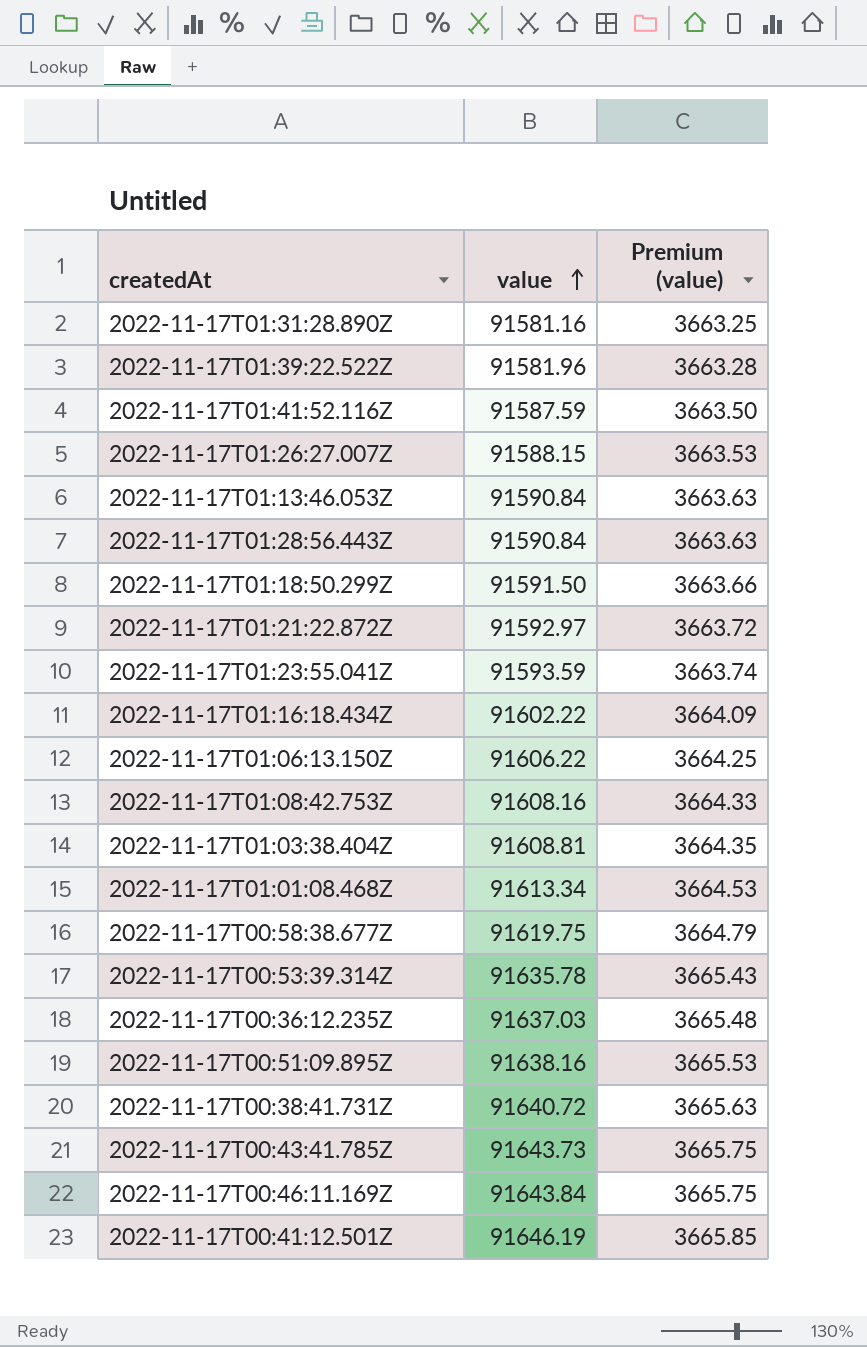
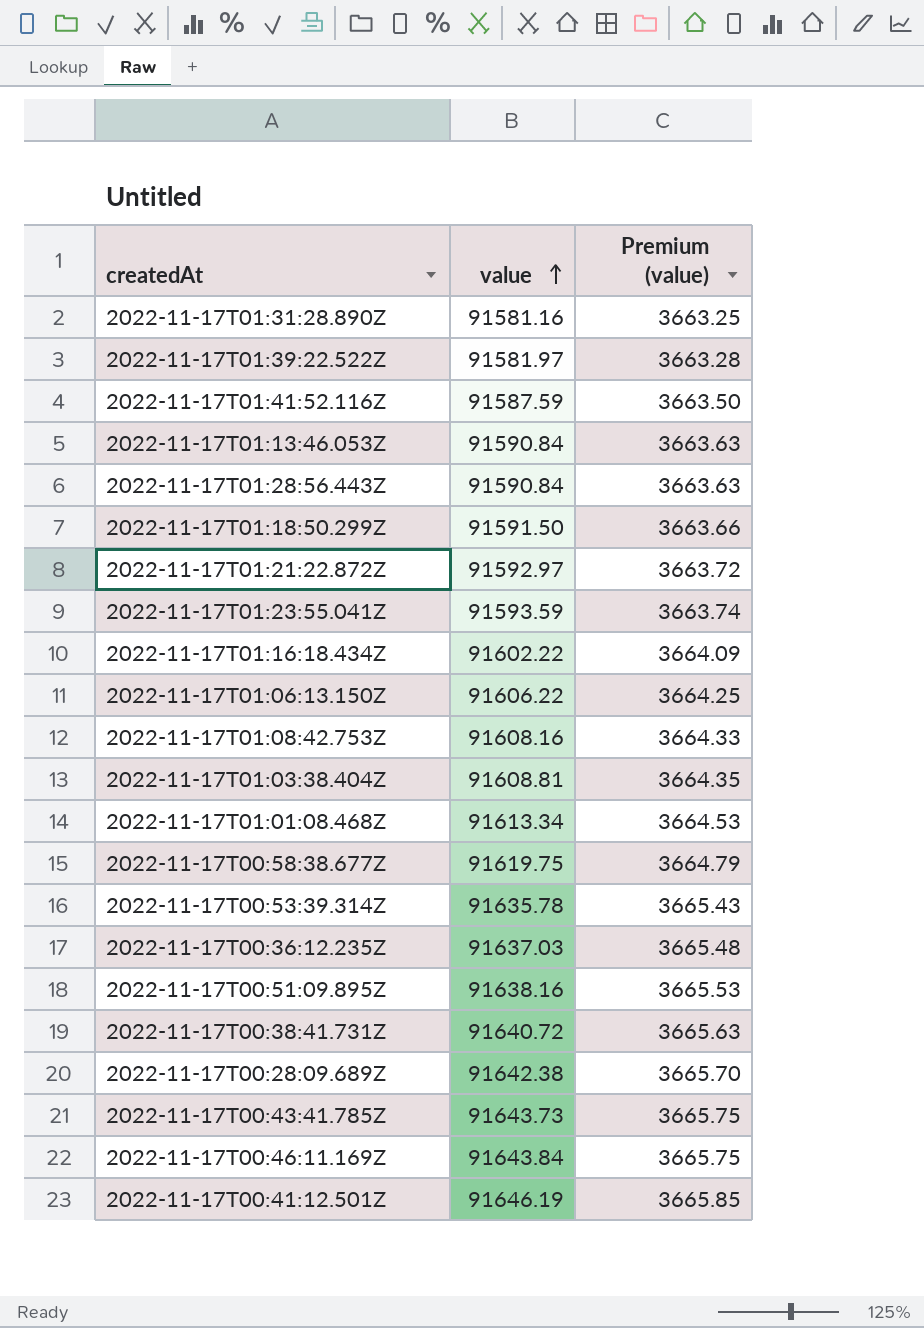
row 2022-11-17T01:26:27.007Z: 91588.15 | 3663.53 -> none
2022-11-17T01:39:22.522Z | value: 91581.96 -> 91581.97
row 2022-11-17T00:28:09.689Z: none -> 91642.38 | 3665.70

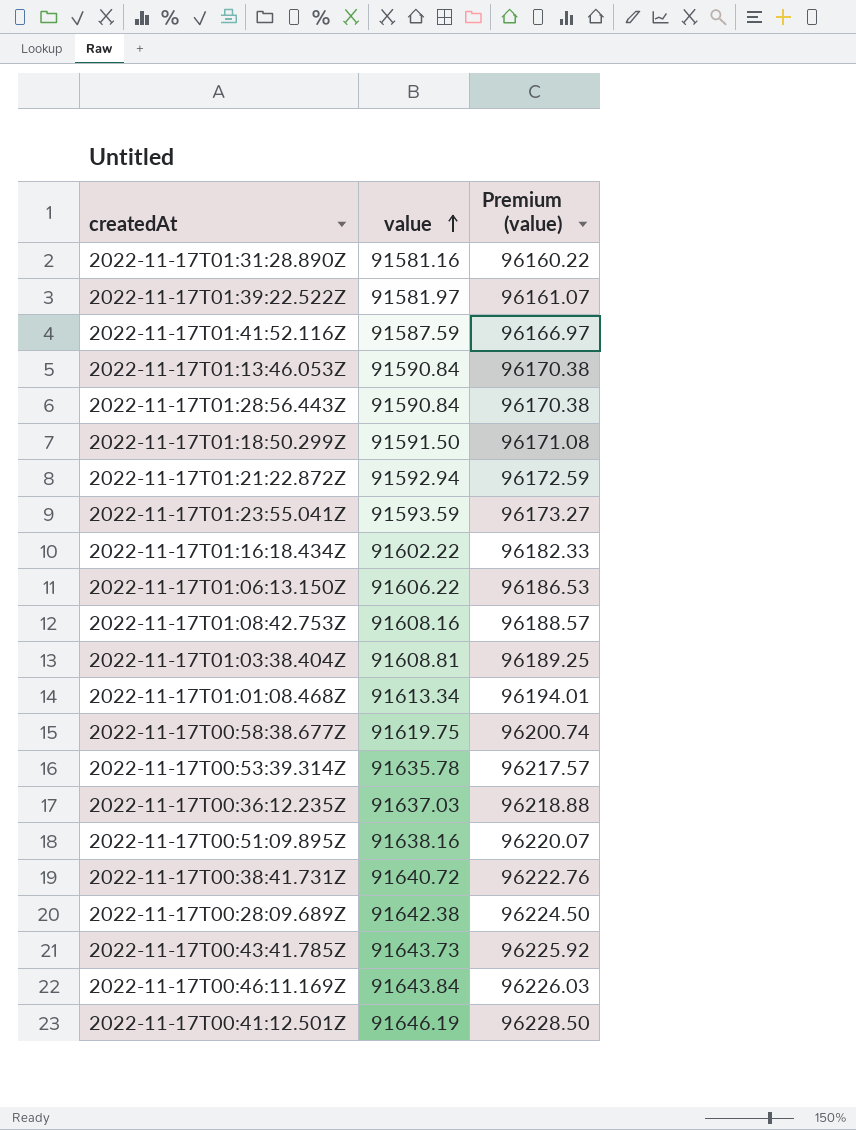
column Premium (value) | formula: [value] * 0.04 -> [value] * 1.05
2022-11-17T01:21:22.872Z | value: 91592.97 -> 91592.94

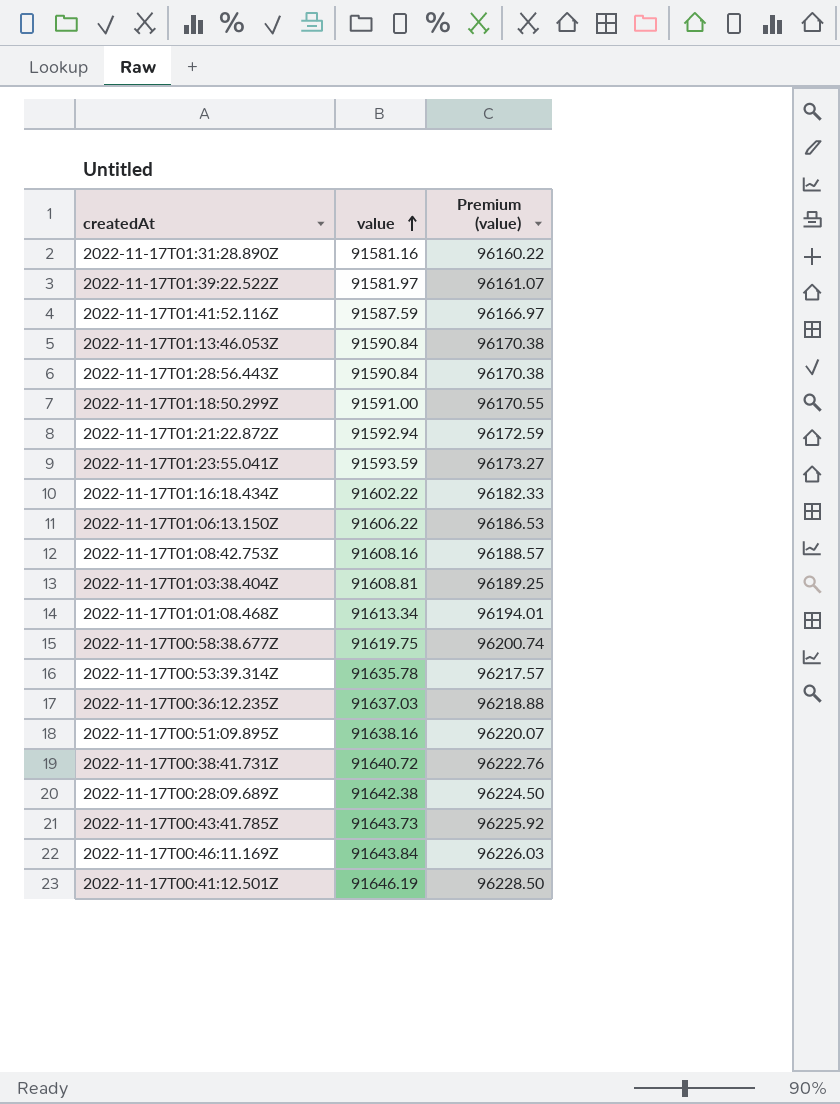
2022-11-17T01:18:50.299Z | value: 91591.50 -> 91591.00
2022-11-17T01:18:50.299Z | Premium (value): 96171.08 -> 96170.55

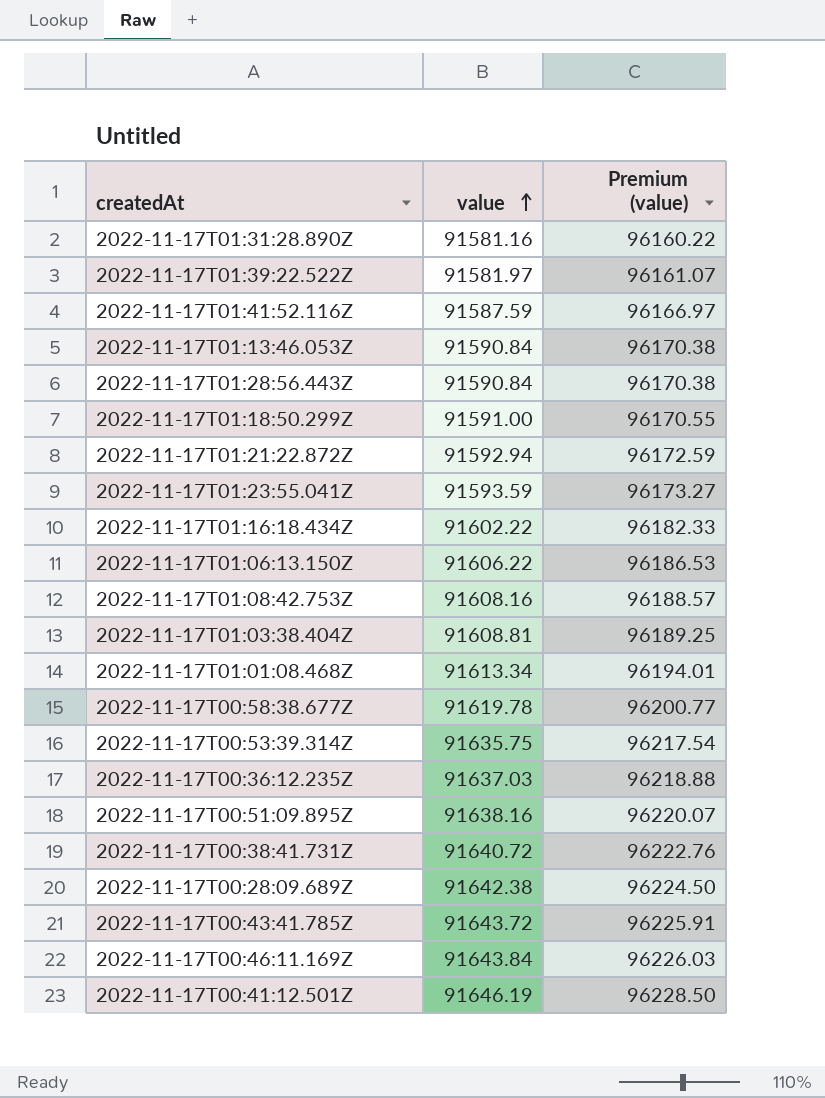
2022-11-17T00:58:38.677Z | value: 91619.75 -> 91619.78
2022-11-17T00:58:38.677Z | Premium (value): 96200.74 -> 96200.77
2022-11-17T00:53:39.314Z | value: 91635.78 -> 91635.75
2022-11-17T00:53:39.314Z | Premium (value): 96217.57 -> 96217.54
2022-11-17T00:43:41.785Z | value: 91643.73 -> 91643.72
2022-11-17T00:43:41.785Z | Premium (value): 96225.92 -> 96225.91

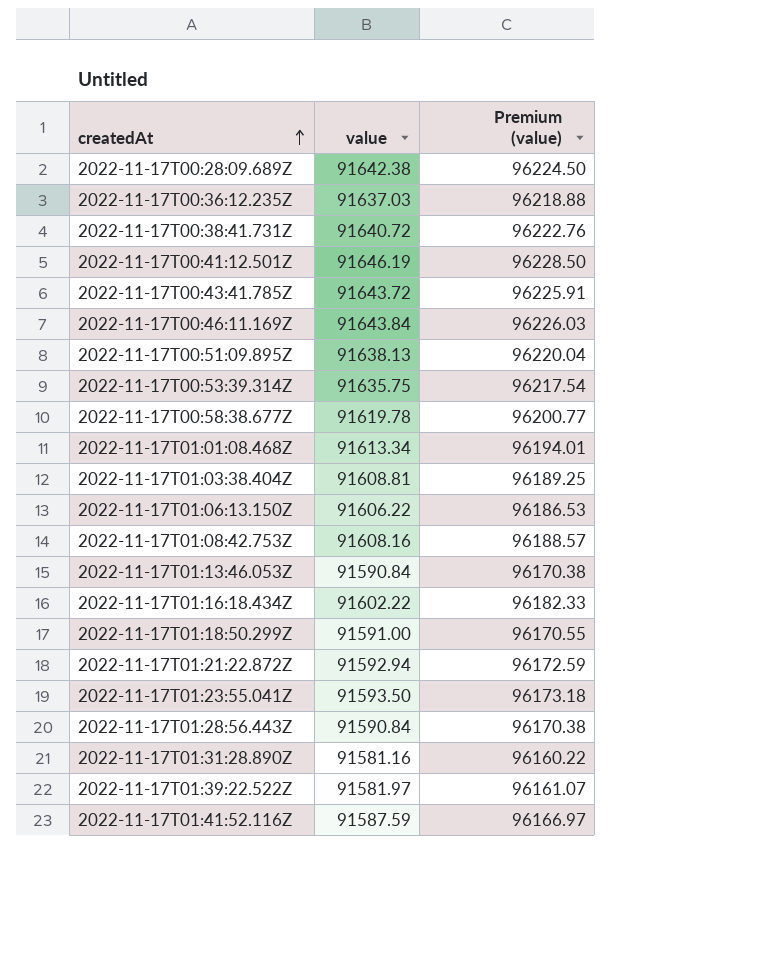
row order: value ascending -> createdAt ascending
2022-11-17T00:51:09.895Z | value: 91638.16 -> 91638.13
2022-11-17T00:51:09.895Z | Premium (value): 96220.07 -> 96220.04
2022-11-17T01:23:55.041Z | value: 91593.59 -> 91593.50
2022-11-17T01:23:55.041Z | Premium (value): 96173.27 -> 96173.18

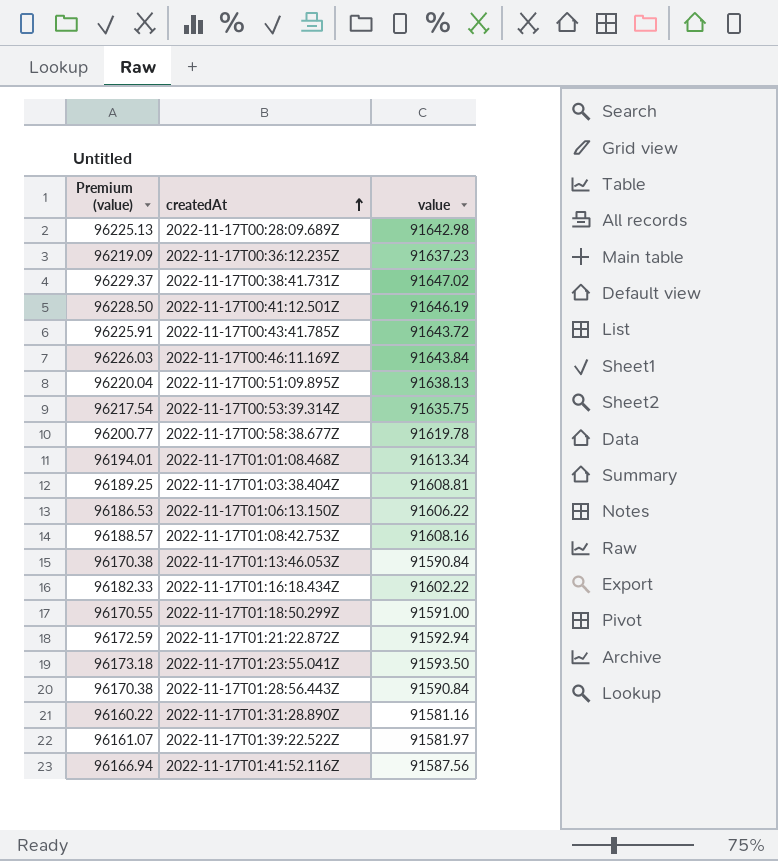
column Premium (value) | position: 3 -> 1
2022-11-17T00:28:09.689Z | Premium (value): 96224.50 -> 96225.13
2022-11-17T00:28:09.689Z | value: 91642.38 -> 91642.98
2022-11-17T00:36:12.235Z | Premium (value): 96218.88 -> 96219.09
2022-11-17T00:36:12.235Z | value: 91637.03 -> 91637.23
2022-11-17T00:38:41.731Z | Premium (value): 96222.76 -> 96229.37
2022-11-17T00:38:41.731Z | value: 91640.72 -> 91647.02
2022-11-17T01:41:52.116Z | Premium (value): 96166.97 -> 96166.94
2022-11-17T01:41:52.116Z | value: 91587.59 -> 91587.56

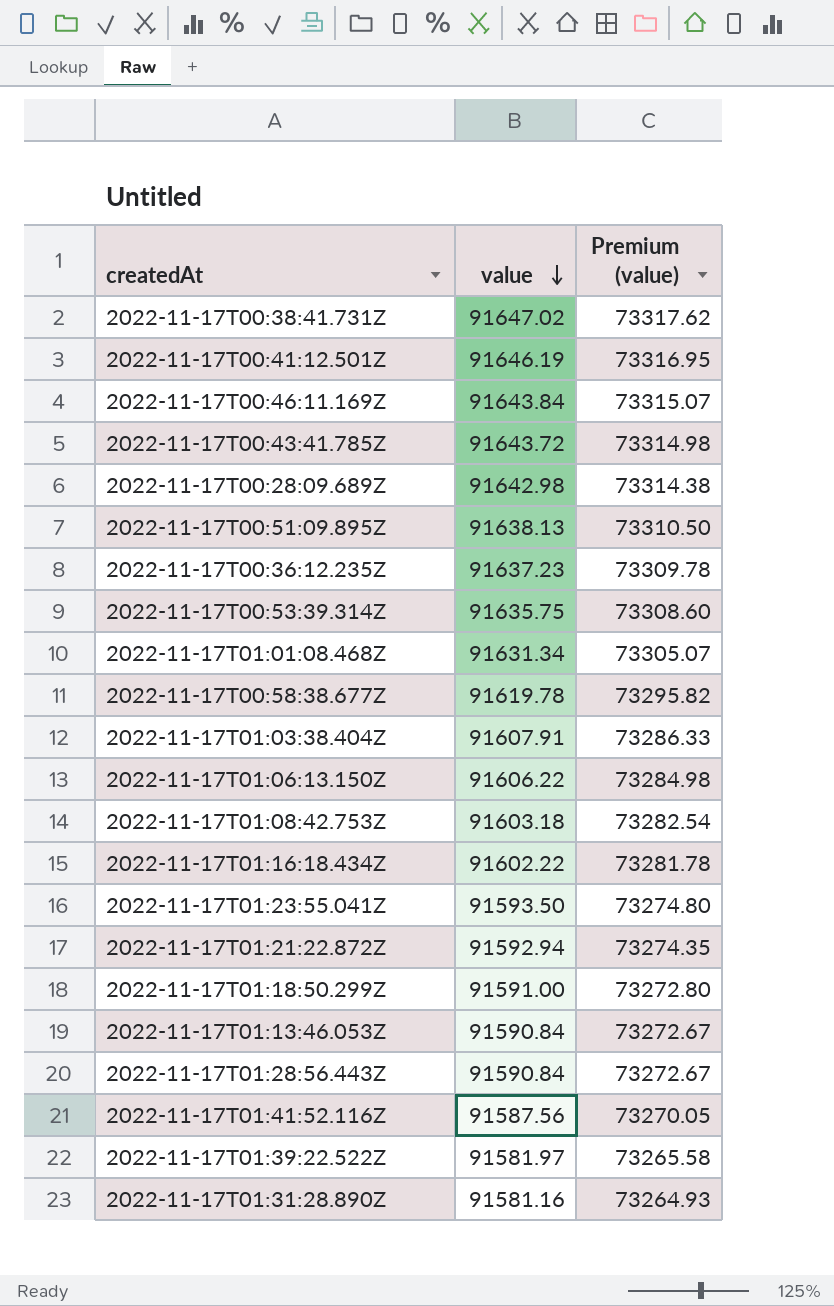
row order: createdAt ascending -> value descending
column Premium (value) | formula: [value] * 1.05 -> [value] * 0.8
column Premium (value) | position: 1 -> 3
2022-11-17T01:01:08.468Z | value: 91613.34 -> 91631.34
2022-11-17T01:03:38.404Z | value: 91608.81 -> 91607.91
2022-11-17T01:08:42.753Z | value: 91608.16 -> 91603.18

